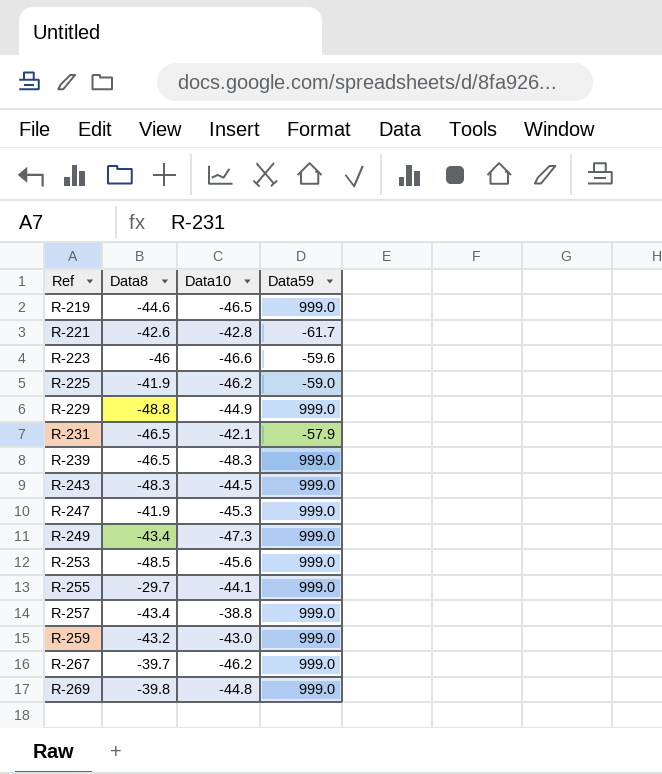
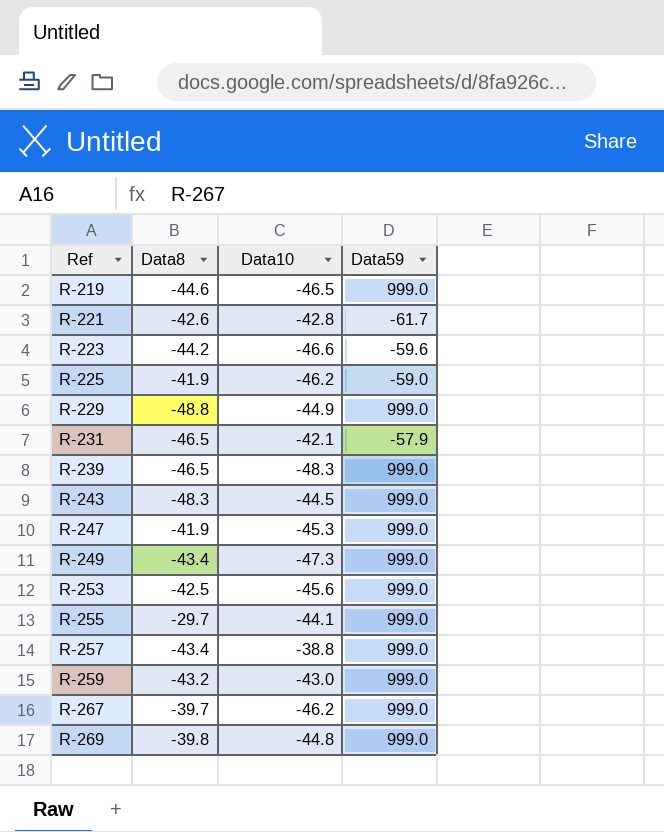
R-223 | Data8: -46 -> -44.2
R-253 | Data8: -48.5 -> -42.5

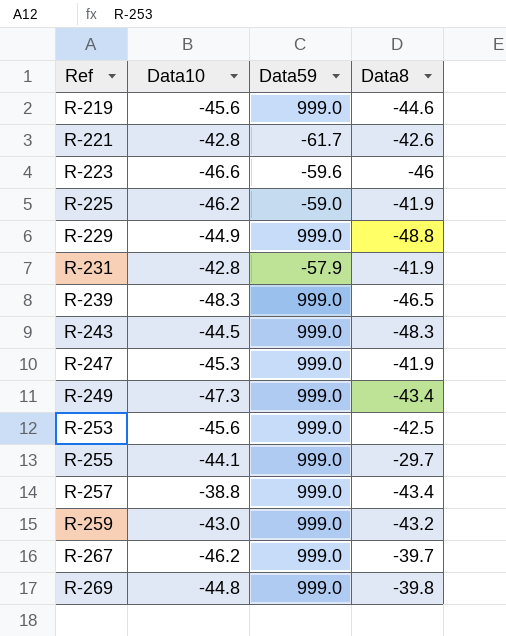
column Data8 | position: 2 -> 4
R-219 | Data10: -46.5 -> -45.6
R-223 | Data8: -44.2 -> -46
R-231 | Data10: -42.1 -> -42.8
R-231 | Data8: -46.5 -> -41.9

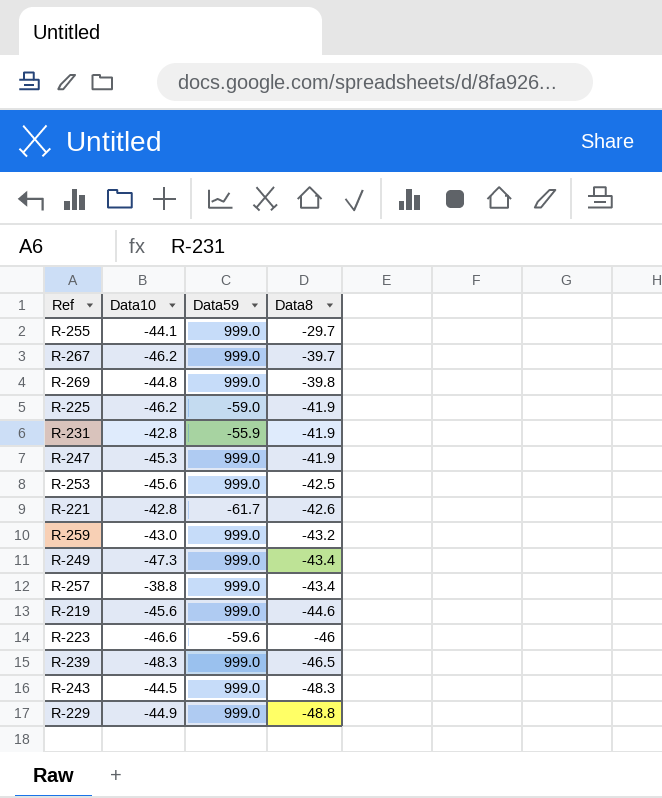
row order: Ref ascending -> Data8 descending
R-231 | Data59: -57.9 -> -55.9

